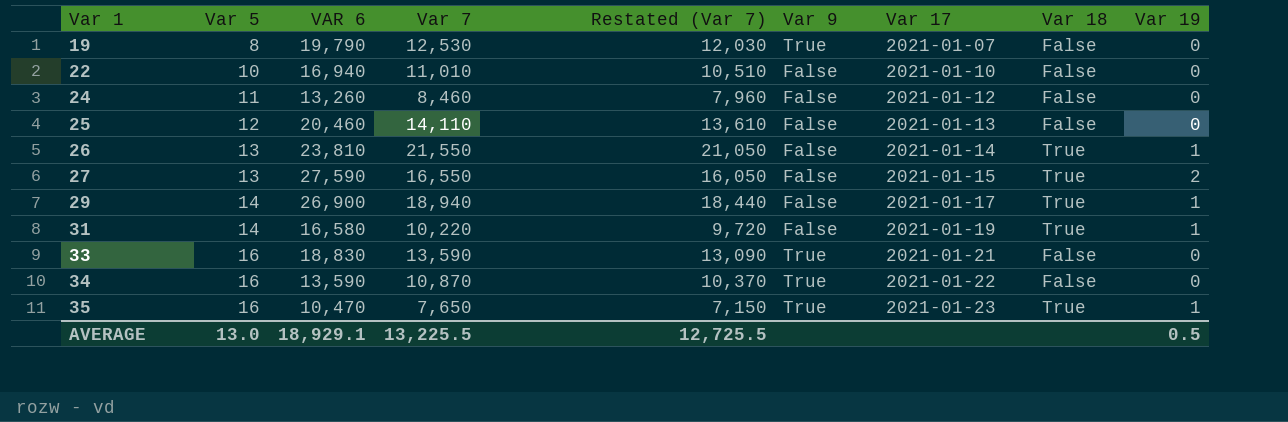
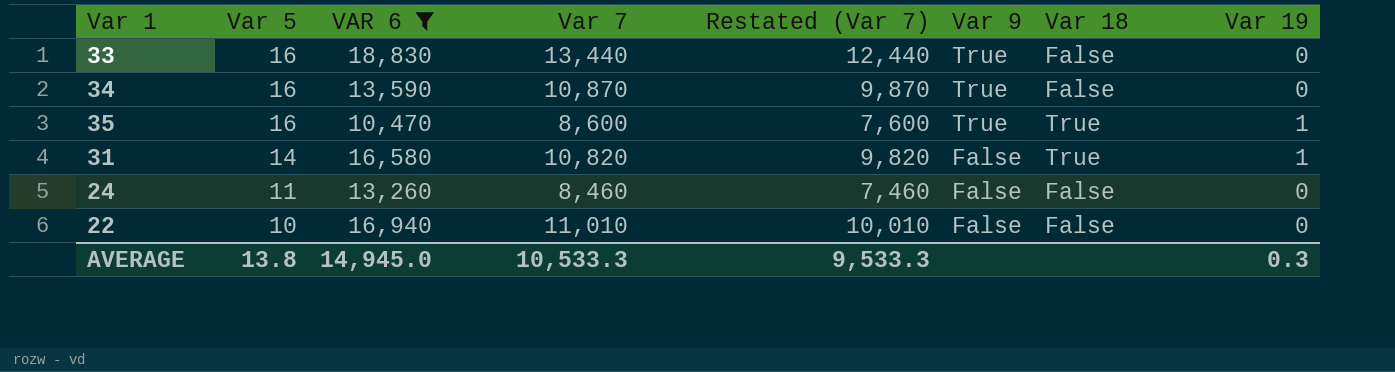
filter: none -> VAR 6 <= 18,830
row order: Var 1 ascending -> Var 5 descending
column Var 17 | position: 7 -> none
column Restated (Var 7) | formula: [Var 7] - 500 -> [Var 7] - 1000
33 | Var 7: 13,590 -> 13,440
35 | Var 7: 7,650 -> 8,600
31 | Var 7: 10,220 -> 10,820
AVERAGE | Var 5: 13.0 -> 13.8
AVERAGE | VAR 6: 18,929.1 -> 14,945.0
AVERAGE | Var 7: 13,225.5 -> 10,533.3
AVERAGE | Restated (Var 7): 12,725.5 -> 9,533.3
AVERAGE | Var 19: 0.5 -> 0.3

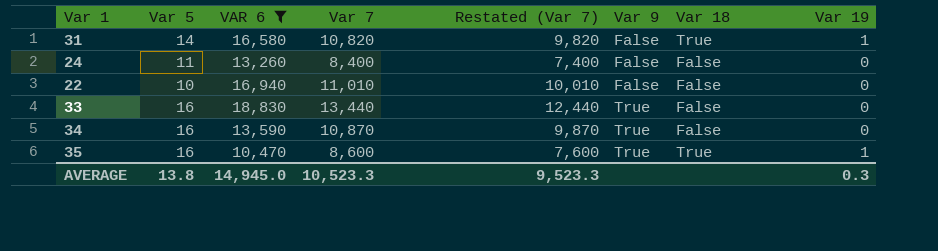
row order: Var 5 descending -> Var 9 ascending
24 | Var 7: 8,460 -> 8,400
24 | Restated (Var 7): 7,460 -> 7,400
AVERAGE | Var 7: 10,533.3 -> 10,523.3
AVERAGE | Restated (Var 7): 9,533.3 -> 9,523.3

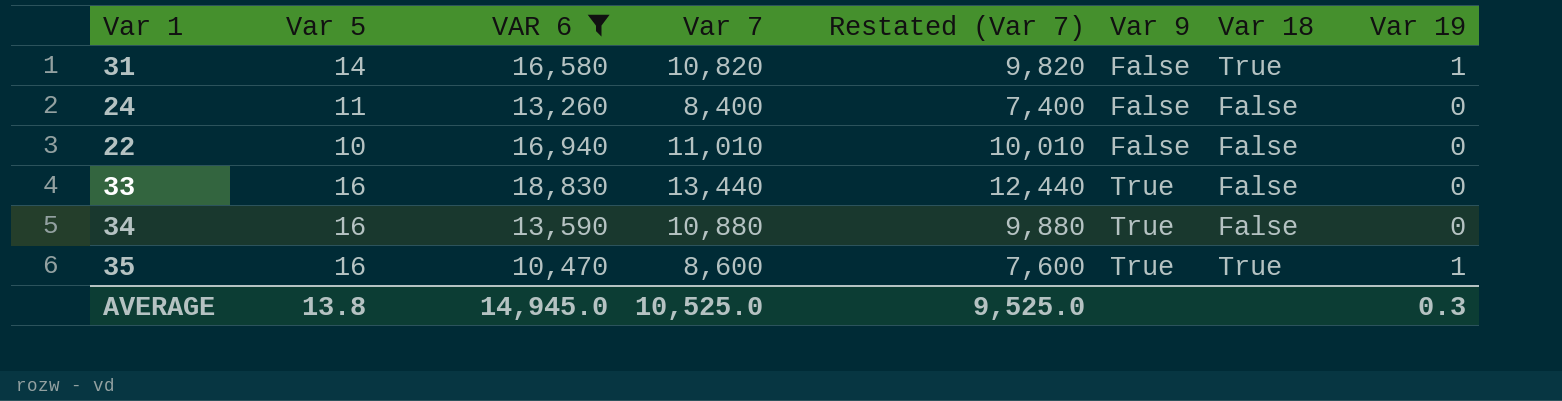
34 | Var 7: 10,870 -> 10,880
34 | Restated (Var 7): 9,870 -> 9,880
AVERAGE | Var 7: 10,523.3 -> 10,525.0
AVERAGE | Restated (Var 7): 9,523.3 -> 9,525.0

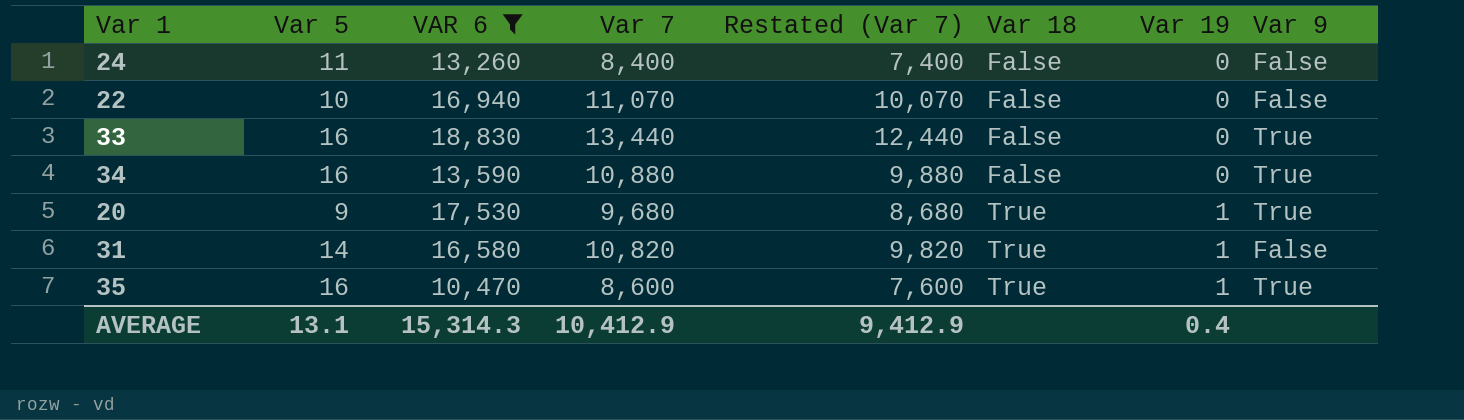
row order: Var 9 ascending -> Var 18 ascending
column Var 9 | position: 6 -> 8
22 | Var 7: 11,010 -> 11,070
22 | Restated (Var 7): 10,010 -> 10,070
row 20: none -> 9 | 17,530 | 9,680 | 8,680 | True | 1 | True
AVERAGE | Var 5: 13.8 -> 13.1
AVERAGE | VAR 6: 14,945.0 -> 15,314.3
AVERAGE | Var 7: 10,525.0 -> 10,412.9
AVERAGE | Restated (Var 7): 9,525.0 -> 9,412.9
AVERAGE | Var 19: 0.3 -> 0.4

